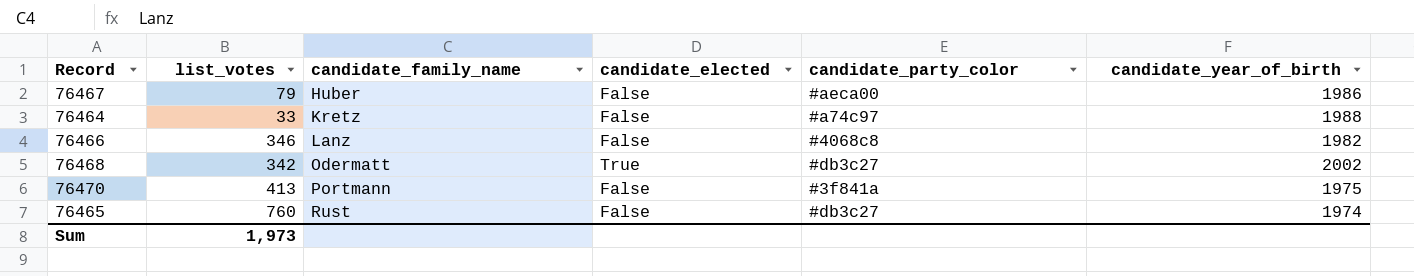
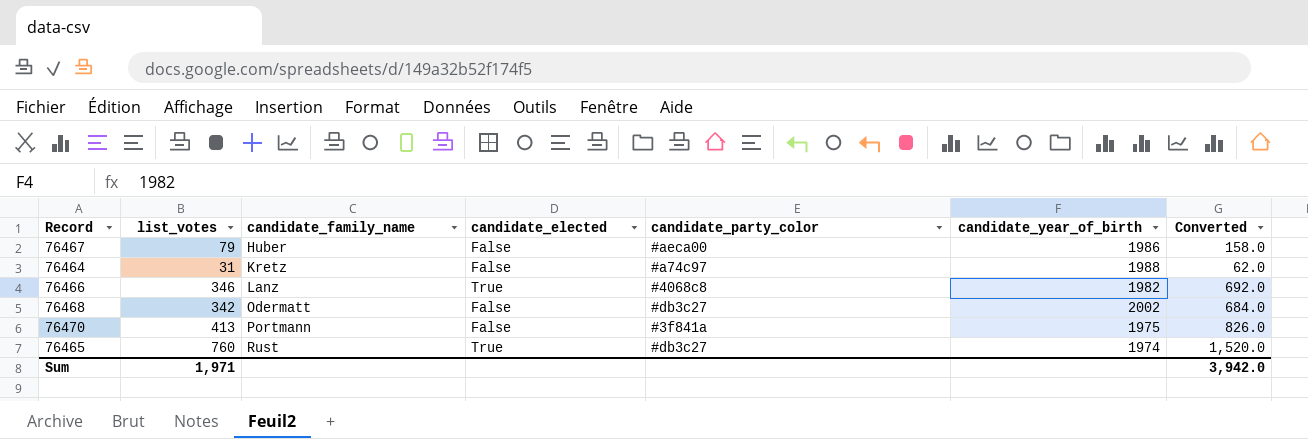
column Converted | formula: none -> [list_votes] * 2
76464 | list_votes: 33 -> 31
76466 | candidate_elected: False -> True
76468 | candidate_elected: True -> False
76465 | candidate_elected: False -> True
Sum | list_votes: 1,973 -> 1,971

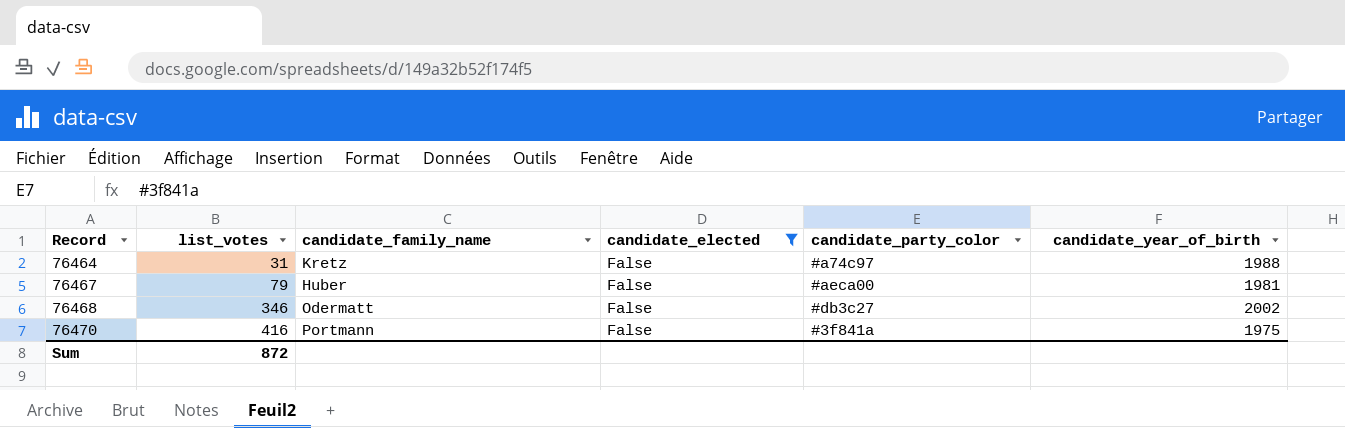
filter: none -> candidate_elected = False
row order: candidate_family_name ascending -> Record ascending
column Converted | formula: [list_votes] * 2 -> none
76467 | candidate_year_of_birth: 1986 -> 1981
76468 | list_votes: 342 -> 346
76470 | list_votes: 413 -> 416
Sum | list_votes: 1,971 -> 872

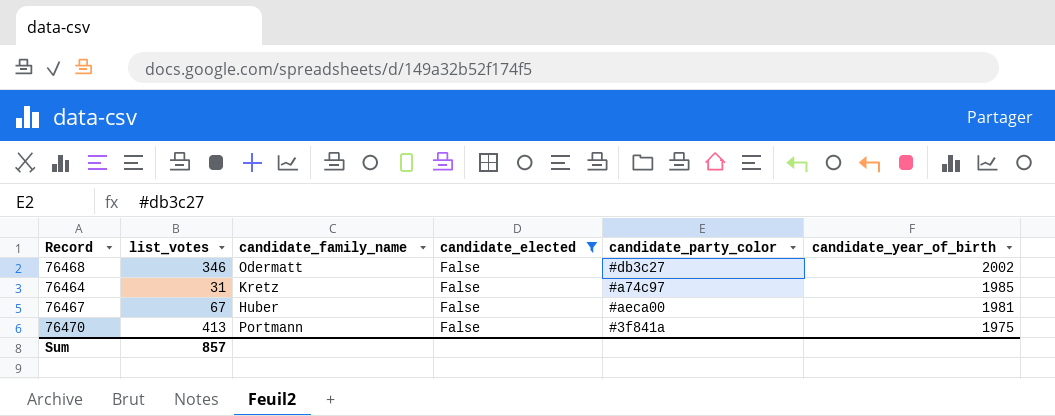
row order: Record ascending -> candidate_year_of_birth descending
76464 | candidate_year_of_birth: 1988 -> 1985
76467 | list_votes: 79 -> 67
76470 | list_votes: 416 -> 413
Sum | list_votes: 872 -> 857

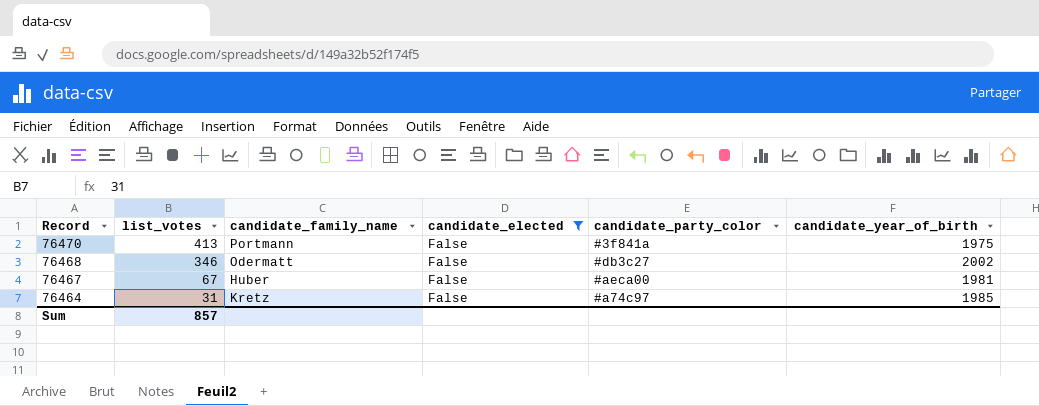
row order: candidate_year_of_birth descending -> Record descending

